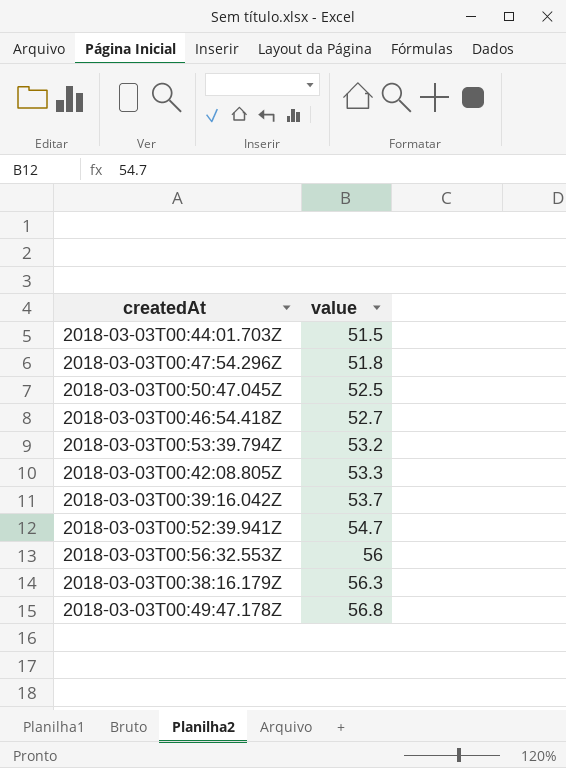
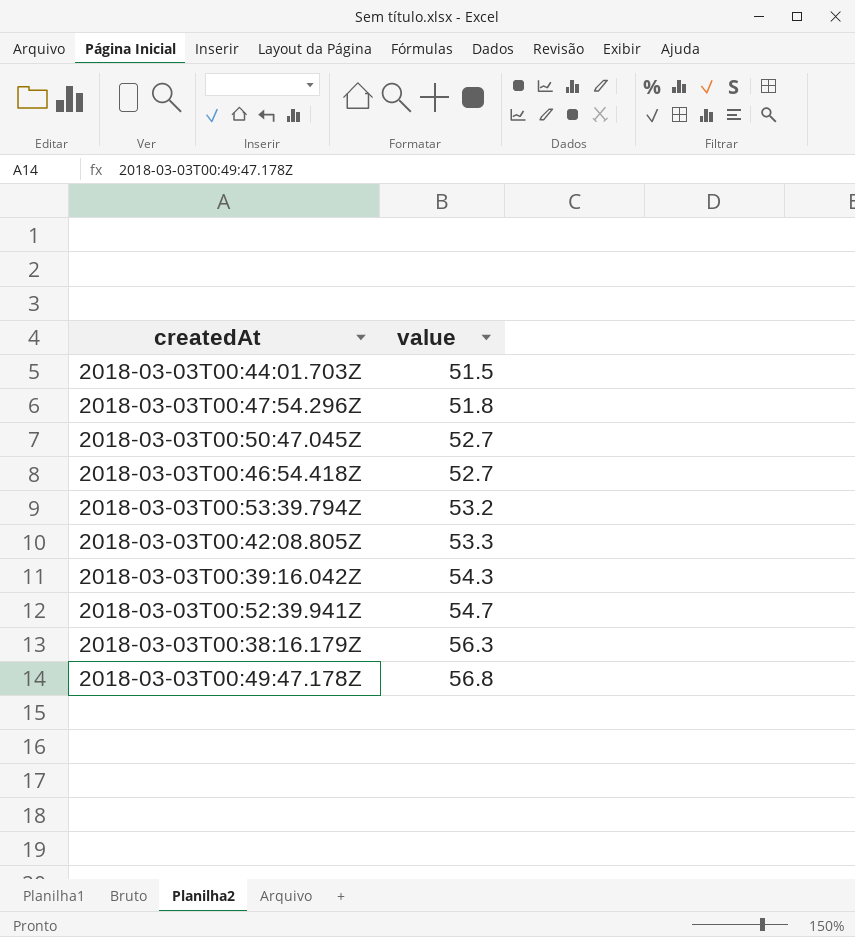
row 2018-03-03T00:56:32.553Z: 56 -> none
2018-03-03T00:50:47.045Z | value: 52.5 -> 52.7
2018-03-03T00:39:16.042Z | value: 53.7 -> 54.3

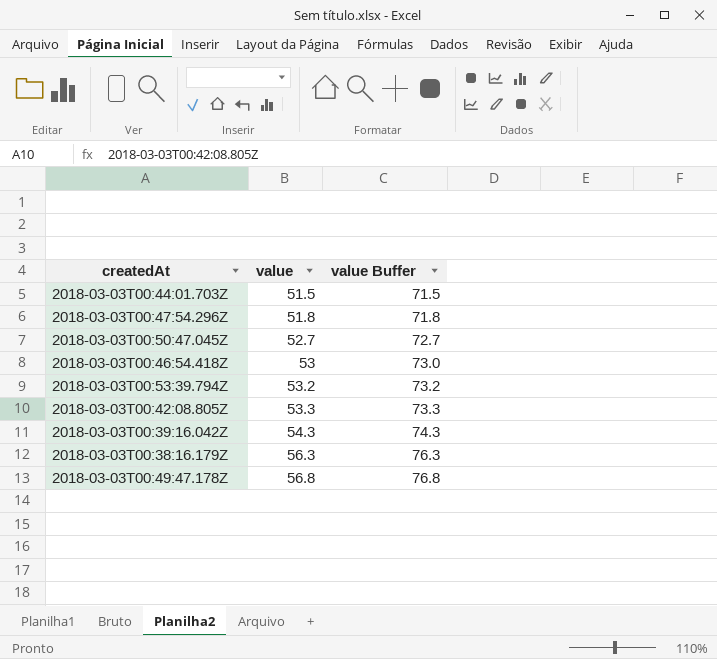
column value Buffer | formula: none -> [value] + 20
row 2018-03-03T00:52:39.941Z: 54.7 -> none
2018-03-03T00:46:54.418Z | value: 52.7 -> 53

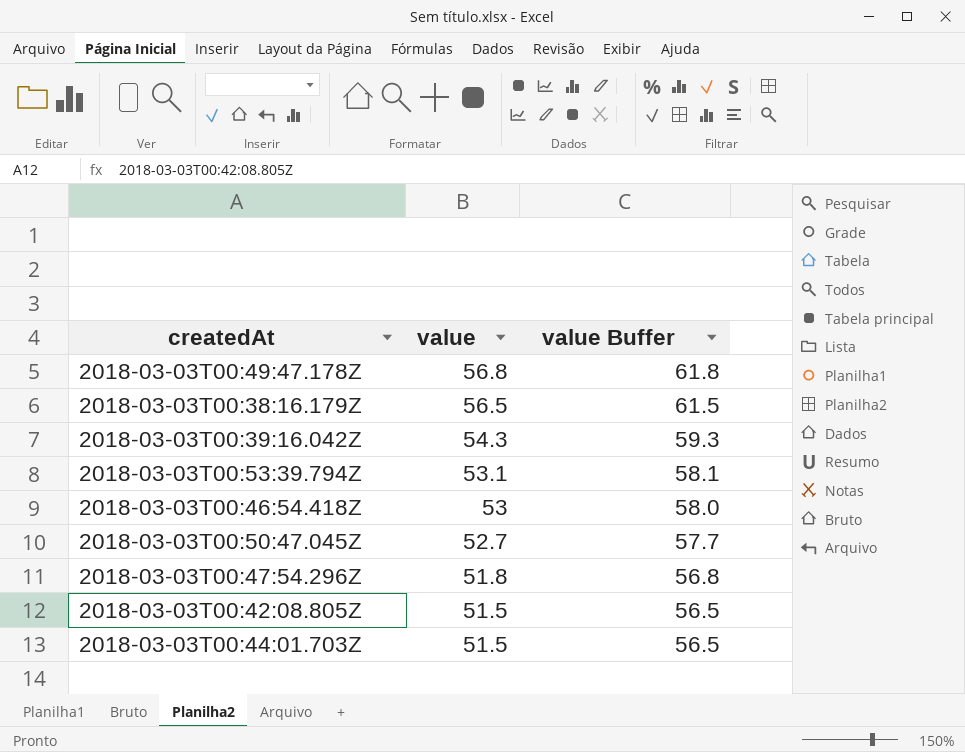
row order: value ascending -> value descending
column value Buffer | formula: [value] + 20 -> [value] + 5
2018-03-03T00:38:16.179Z | value: 56.3 -> 56.5
2018-03-03T00:53:39.794Z | value: 53.2 -> 53.1
2018-03-03T00:42:08.805Z | value: 53.3 -> 51.5

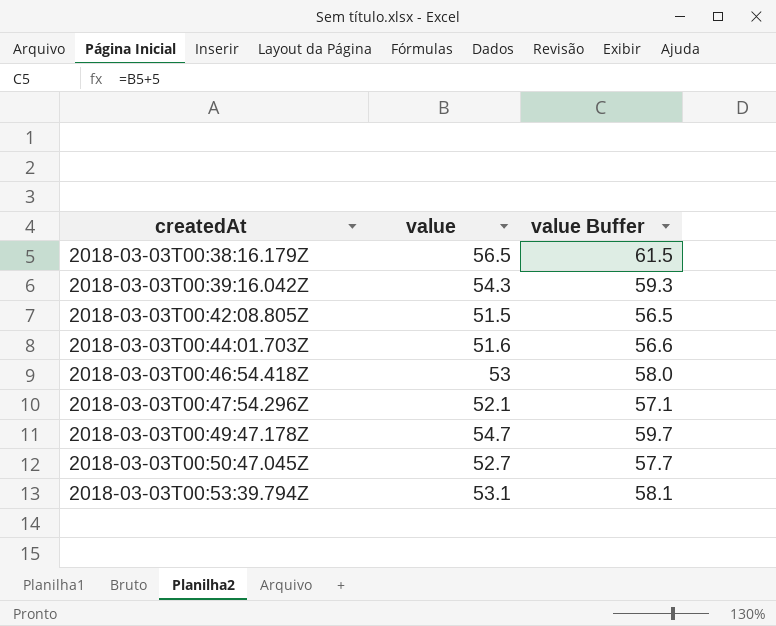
row order: value descending -> createdAt ascending
2018-03-03T00:44:01.703Z | value: 51.5 -> 51.6
2018-03-03T00:44:01.703Z | value Buffer: 56.5 -> 56.6
2018-03-03T00:47:54.296Z | value: 51.8 -> 52.1
2018-03-03T00:47:54.296Z | value Buffer: 56.8 -> 57.1
2018-03-03T00:49:47.178Z | value: 56.8 -> 54.7
2018-03-03T00:49:47.178Z | value Buffer: 61.8 -> 59.7

